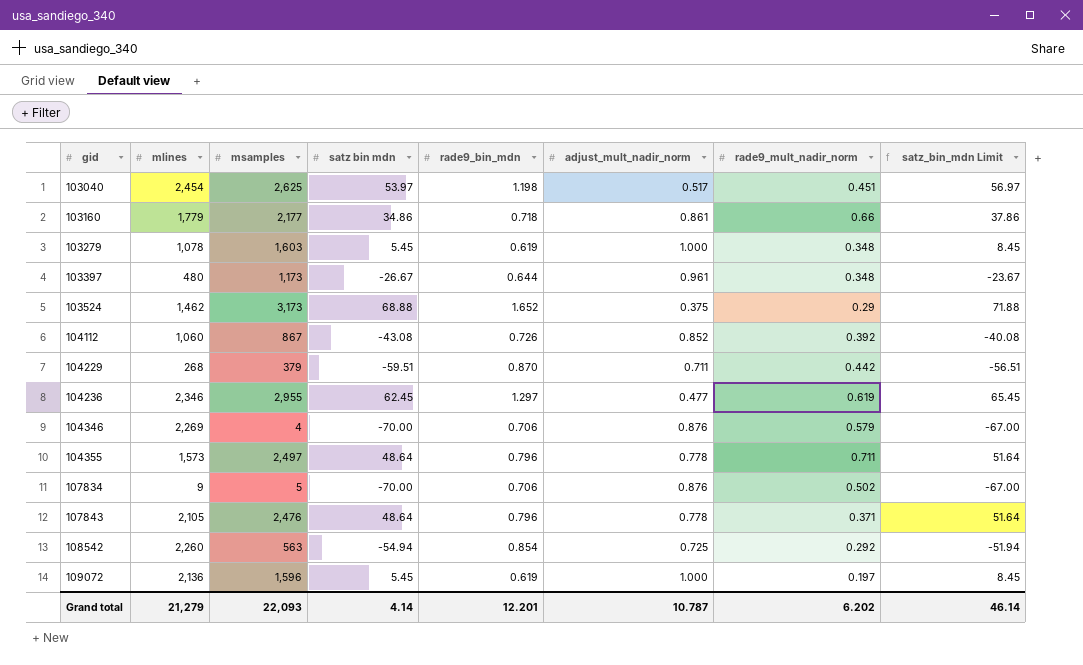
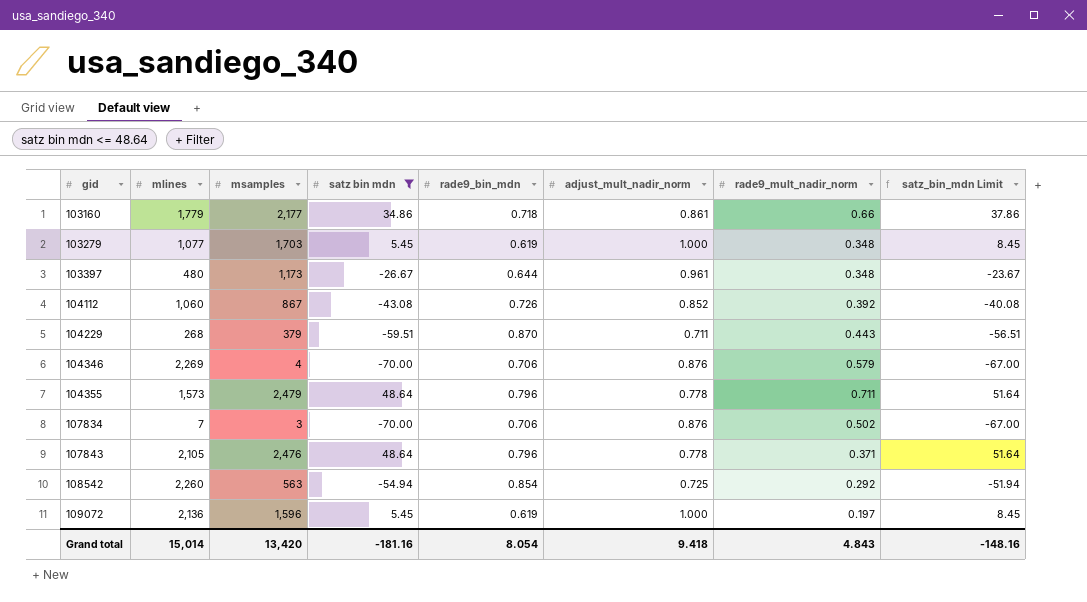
filter: none -> satz bin mdn <= 48.64
103279 | mlines: 1,078 -> 1,077
103279 | msamples: 1,603 -> 1,703
104229 | rade9_mult_nadir_norm: 0.442 -> 0.443
104355 | msamples: 2,497 -> 2,479
107834 | mlines: 9 -> 7
107834 | msamples: 5 -> 3
Grand total | mlines: 21,279 -> 15,014
Grand total | msamples: 22,093 -> 13,420
Grand total | satz bin mdn: 4.14 -> -181.16
Grand total | rade9_bin_mdn: 12.201 -> 8.054
Grand total | adjust_mult_nadir_norm: 10.787 -> 9.418
Grand total | rade9_mult_nadir_norm: 6.202 -> 4.843
Grand total | satz_bin_mdn Limit: 46.14 -> -148.16

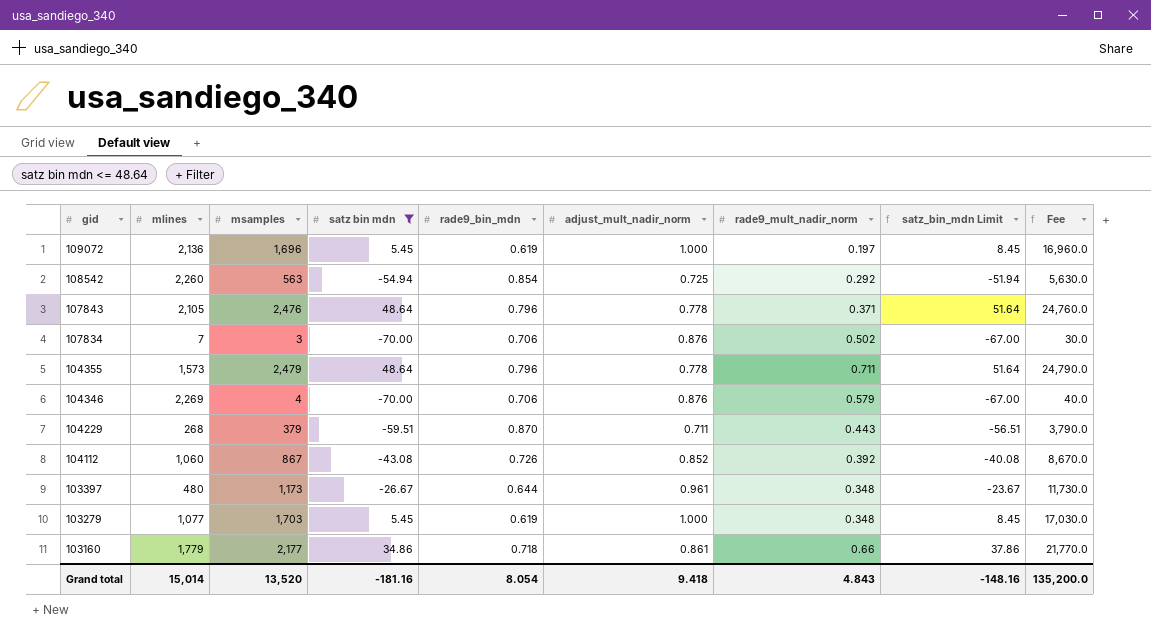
row order: gid ascending -> gid descending
column Fee | formula: none -> [msamples] * 10
109072 | msamples: 1,596 -> 1,696
Grand total | msamples: 13,420 -> 13,520

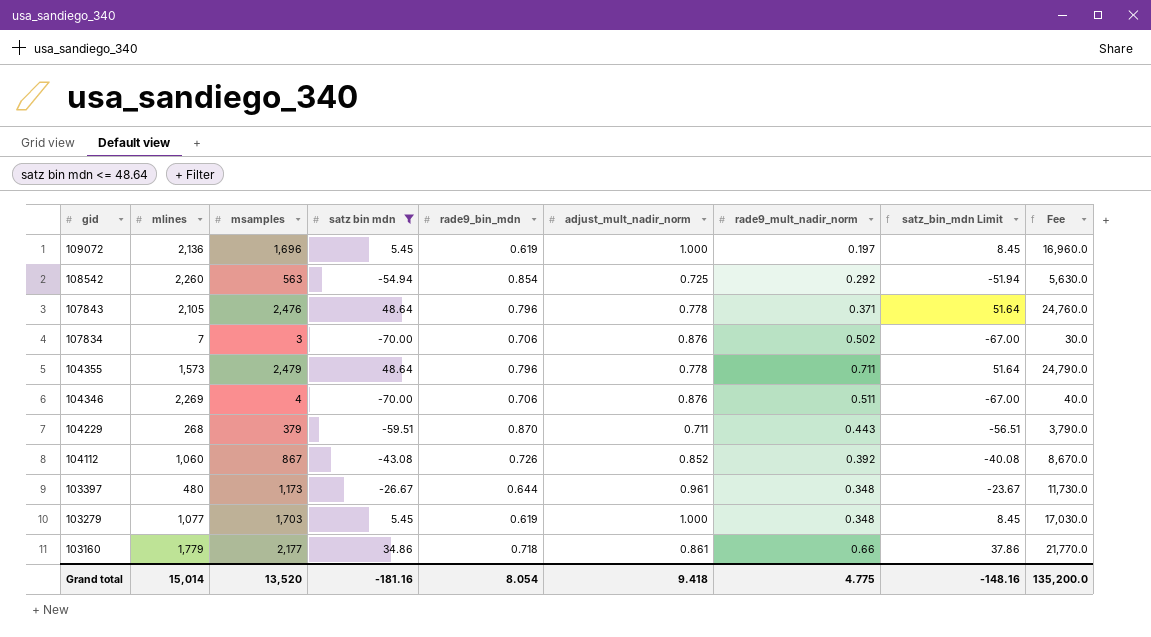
104346 | rade9_mult_nadir_norm: 0.579 -> 0.511
Grand total | rade9_mult_nadir_norm: 4.843 -> 4.775

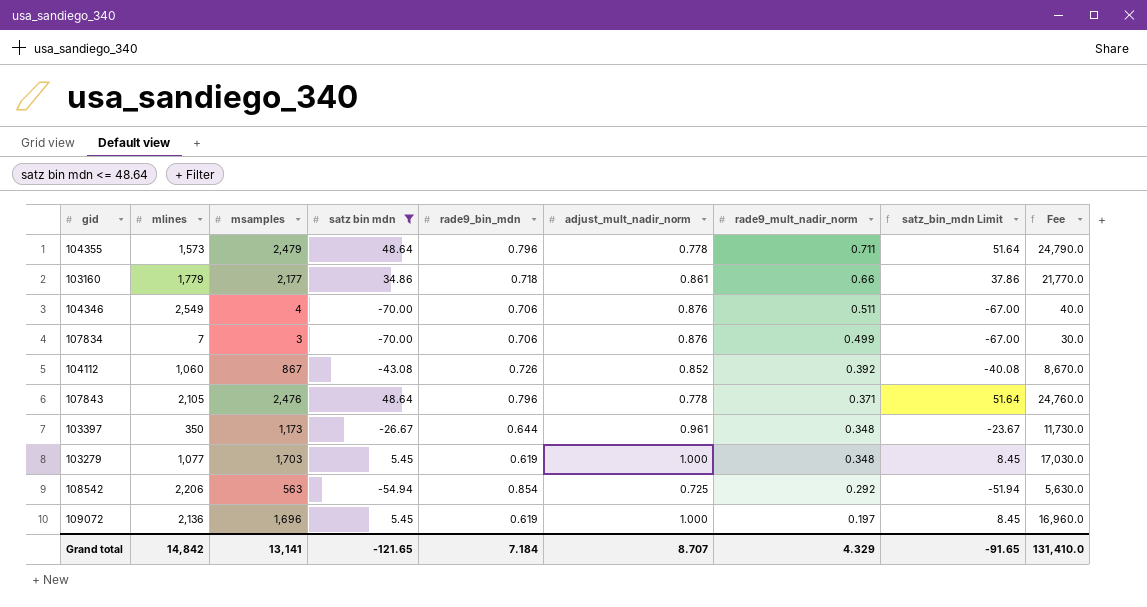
row order: gid descending -> rade9_mult_nadir_norm descending
row 104229: 268 | 379 | -59.51 | 0.870 | 0.711 | 0.443 | -56.51 | 3,790.0 -> none
104346 | mlines: 2,269 -> 2,549
107834 | rade9_mult_nadir_norm: 0.502 -> 0.499
103397 | mlines: 480 -> 350
108542 | mlines: 2,260 -> 2,206
Grand total | mlines: 15,014 -> 14,842
Grand total | msamples: 13,520 -> 13,141
Grand total | satz bin mdn: -181.16 -> -121.65
Grand total | rade9_bin_mdn: 8.054 -> 7.184
Grand total | adjust_mult_nadir_norm: 9.418 -> 8.707
Grand total | rade9_mult_nadir_norm: 4.775 -> 4.329
Grand total | satz_bin_mdn Limit: -148.16 -> -91.65
Grand total | Fee: 135,200.0 -> 131,410.0

